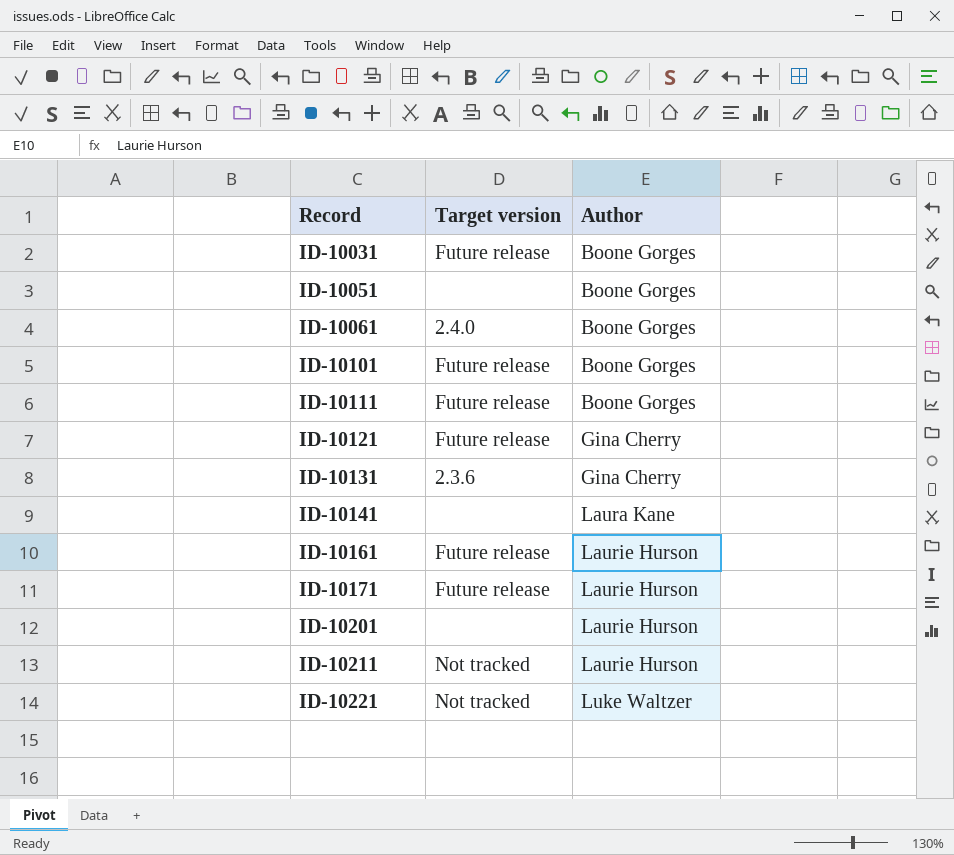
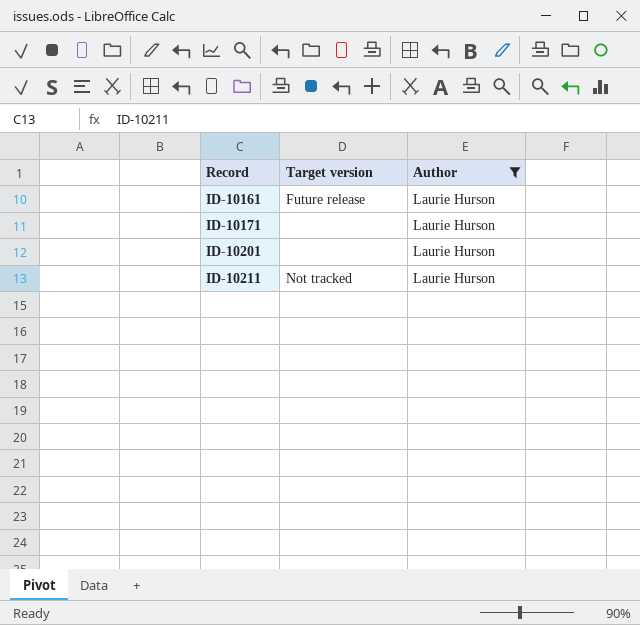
filter: none -> Author = Laurie Hurson
ID-10171 | Target version: Future release -> none

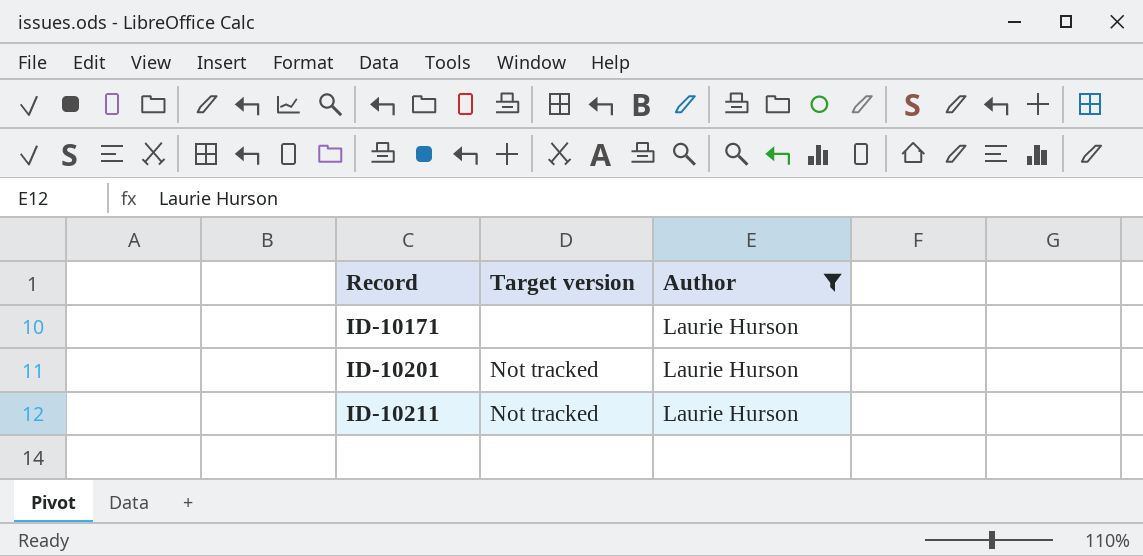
row ID-10161: Future release | Laurie Hurson -> none
ID-10201 | Target version: none -> Not tracked

